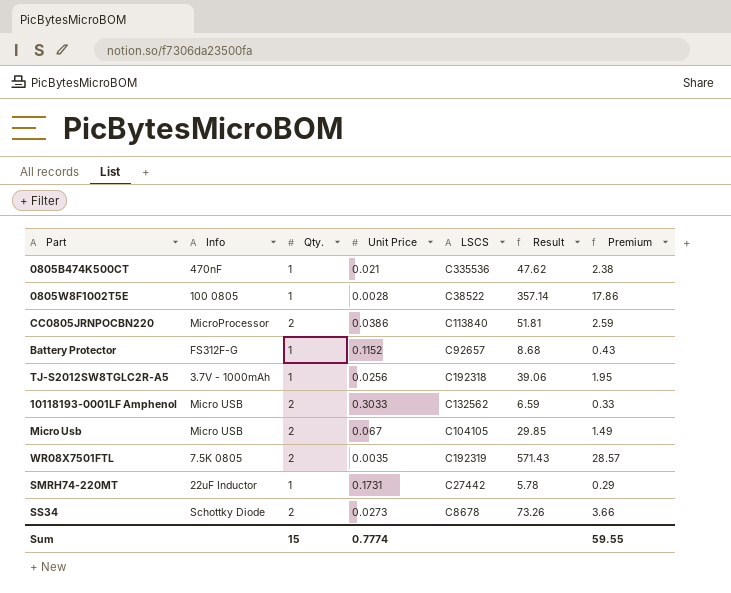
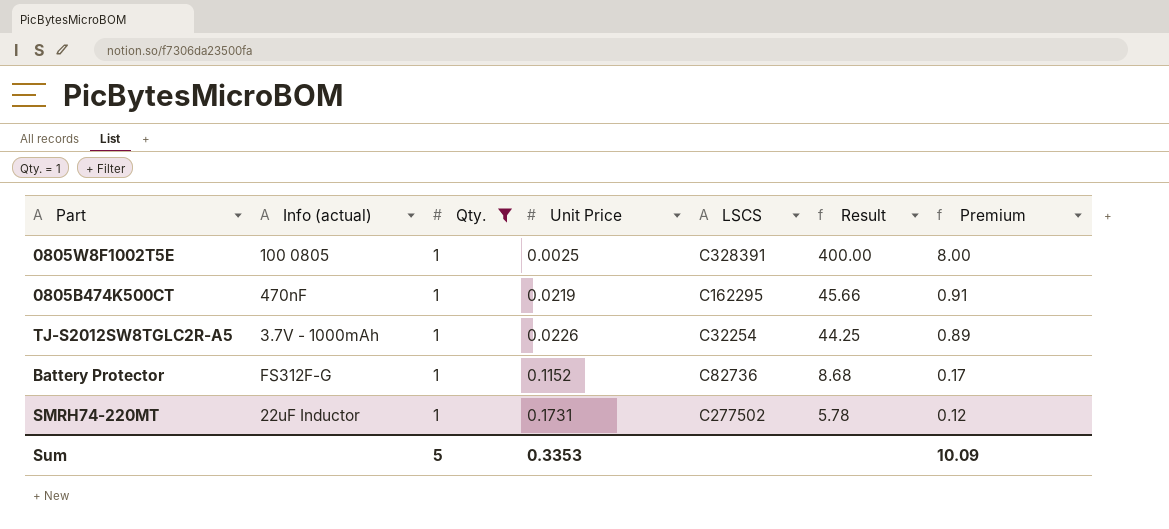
filter: none -> Qty. = 1
row order: none -> Unit Price ascending
column name: Info -> Info (actual)
column Premium | formula: [Result] * 0.05 -> [Result] * 0.02
0805W8F1002T5E | Unit Price: 0.0028 -> 0.0025
0805W8F1002T5E | LSCS: C38522 -> C328391
0805W8F1002T5E | Result: 357.14 -> 400.00
0805B474K500CT | Unit Price: 0.021 -> 0.0219
0805B474K500CT | LSCS: C335536 -> C162295
0805B474K500CT | Result: 47.62 -> 45.66
TJ-S2012SW8TGLC2R-A5 | Unit Price: 0.0256 -> 0.0226
TJ-S2012SW8TGLC2R-A5 | LSCS: C192318 -> C32254
TJ-S2012SW8TGLC2R-A5 | Result: 39.06 -> 44.25
Battery Protector | LSCS: C92657 -> C82736
SMRH74-220MT | LSCS: C27442 -> C277502
Sum | Qty.: 15 -> 5
Sum | Unit Price: 0.7774 -> 0.3353
Sum | Premium: 59.55 -> 10.09

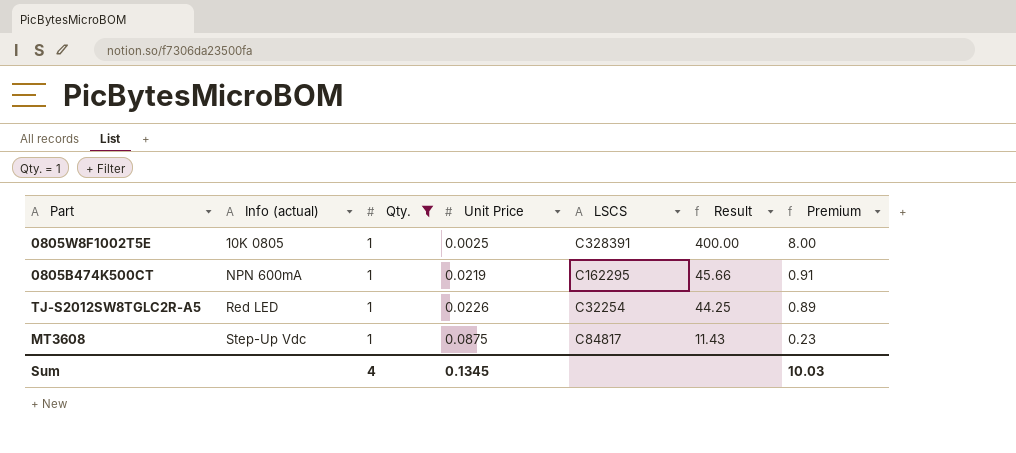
row Battery Protector: FS312F-G | 1 | 0.1152 | C82736 | 8.68 | 0.17 -> none
row SMRH74-220MT: 22uF Inductor | 1 | 0.1731 | C277502 | 5.78 | 0.12 -> none
0805W8F1002T5E | Info (actual): 100 0805 -> 10K 0805
0805B474K500CT | Info (actual): 470nF -> NPN 600mA
TJ-S2012SW8TGLC2R-A5 | Info (actual): 3.7V - 1000mAh -> Red LED
row MT3608: none -> Step-Up Vdc | 1 | 0.0875 | C84817 | 11.43 | 0.23
Sum | Qty.: 5 -> 4
Sum | Unit Price: 0.3353 -> 0.1345
Sum | Premium: 10.09 -> 10.03

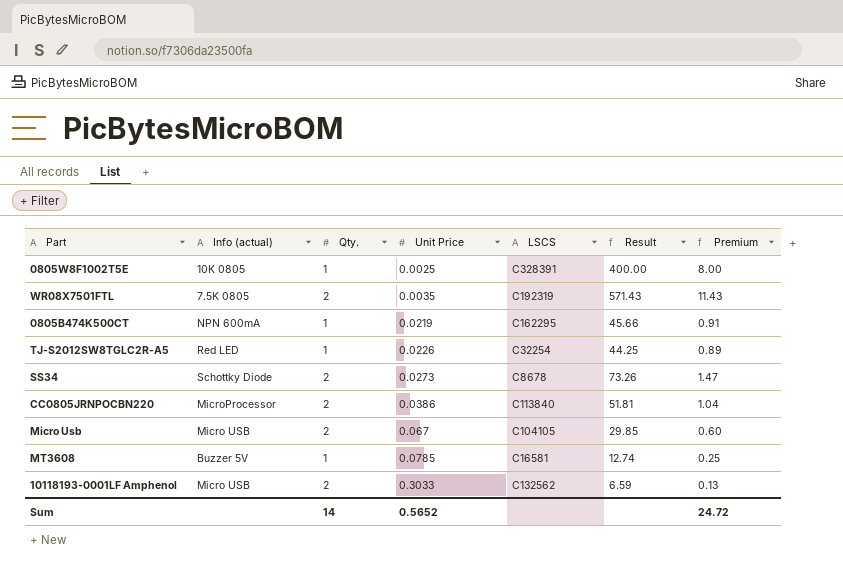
filter: Qty. = 1 -> none
MT3608 | Info (actual): Step-Up Vdc -> Buzzer 5V
MT3608 | Unit Price: 0.0875 -> 0.0785
MT3608 | LSCS: C84817 -> C16581
MT3608 | Result: 11.43 -> 12.74
MT3608 | Premium: 0.23 -> 0.25
Sum | Qty.: 4 -> 14
Sum | Unit Price: 0.1345 -> 0.5652
Sum | Premium: 10.03 -> 24.72

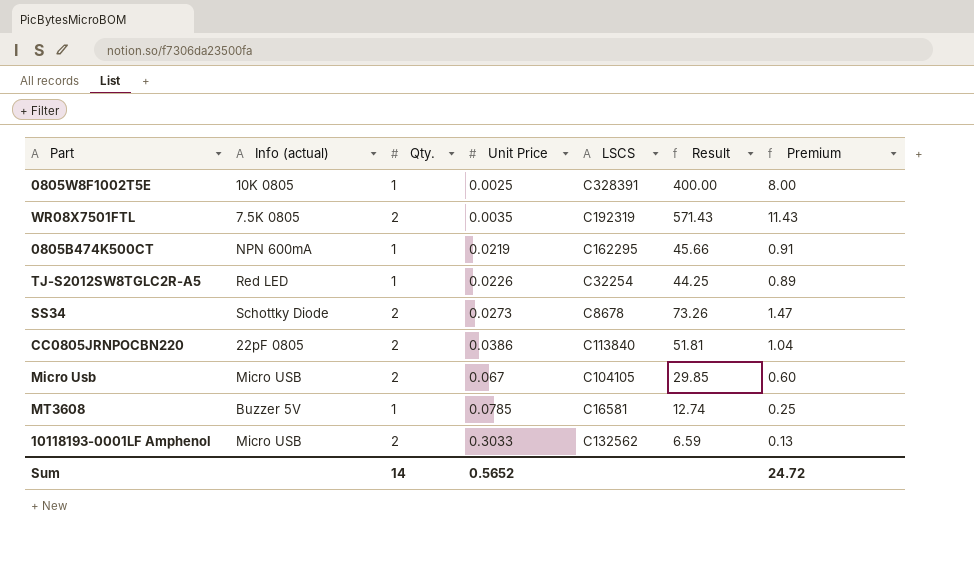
CC0805JRNPOCBN220 | Info (actual): MicroProcessor -> 22pF 0805

